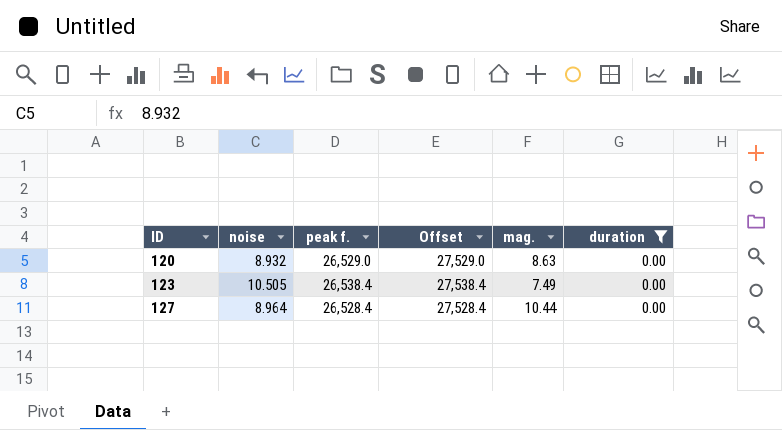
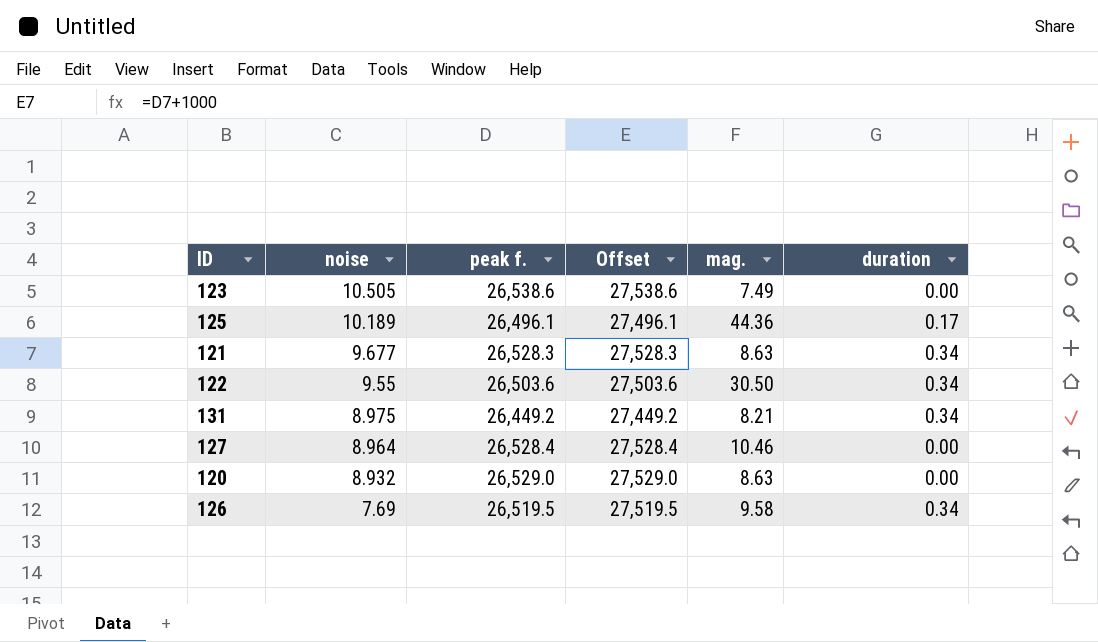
filter: duration = 0.00 -> none
row order: ID ascending -> noise descending
123 | peak f.: 26,538.4 -> 26,538.6
123 | Offset: 27,538.4 -> 27,538.6
127 | mag.: 10.44 -> 10.46

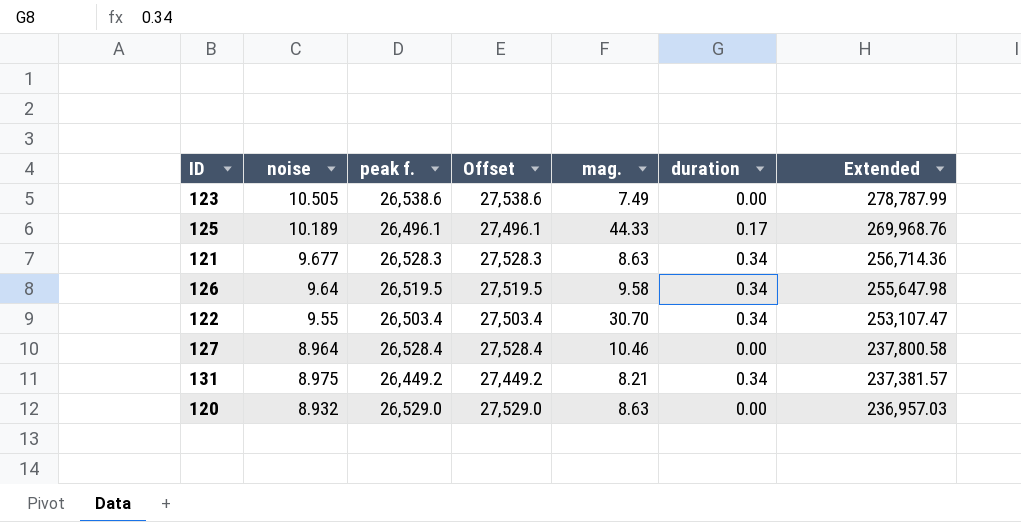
row order: noise descending -> Extended descending
column Extended | formula: none -> [noise] * [peak f.]
125 | mag.: 44.36 -> 44.33
126 | noise: 7.69 -> 9.64
122 | peak f.: 26,503.6 -> 26,503.4
122 | Offset: 27,503.6 -> 27,503.4
122 | mag.: 30.50 -> 30.70

